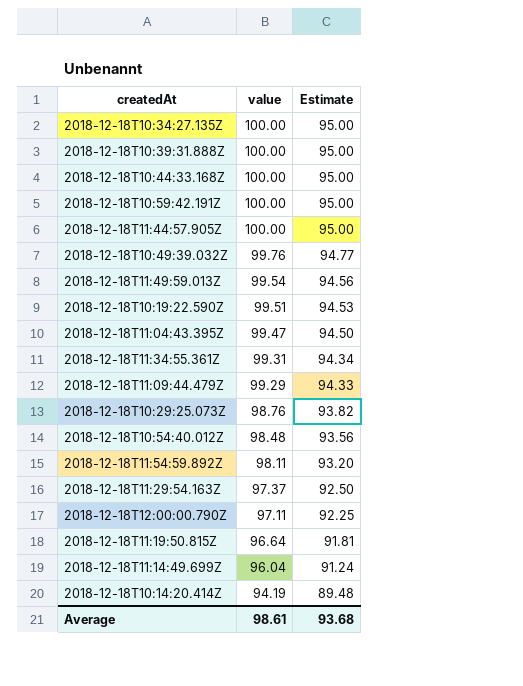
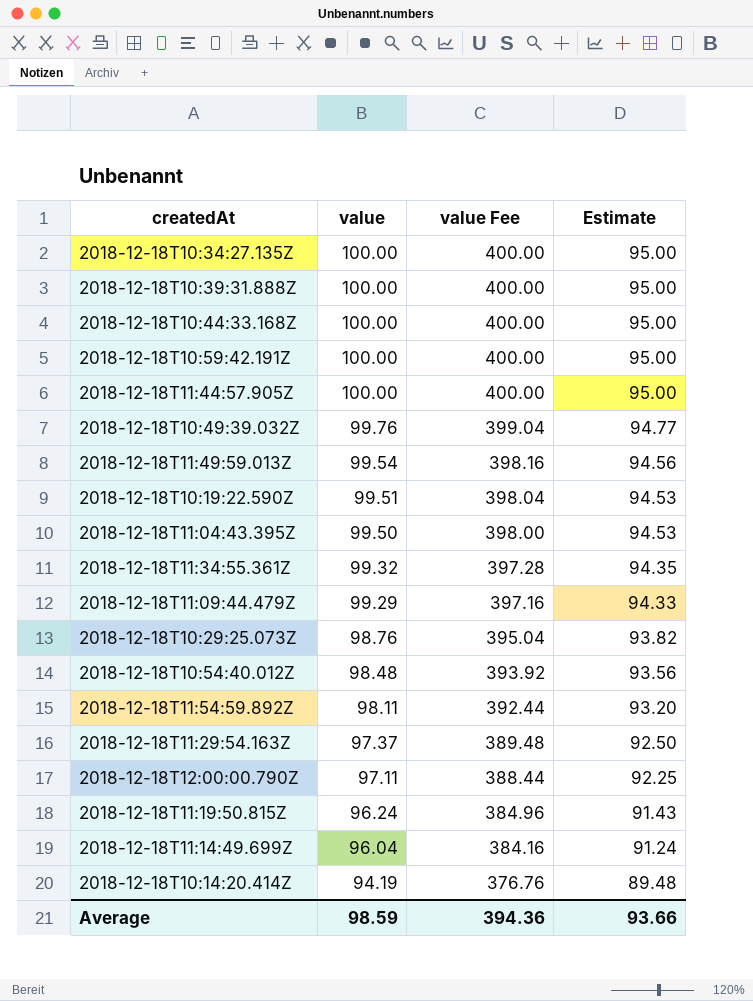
column value Fee | formula: none -> [value] * 4
2018-12-18T11:04:43.395Z | value: 99.47 -> 99.50
2018-12-18T11:04:43.395Z | Estimate: 94.50 -> 94.53
2018-12-18T11:34:55.361Z | value: 99.31 -> 99.32
2018-12-18T11:34:55.361Z | Estimate: 94.34 -> 94.35
2018-12-18T11:19:50.815Z | value: 96.64 -> 96.24
2018-12-18T11:19:50.815Z | Estimate: 91.81 -> 91.43
Average | value: 98.61 -> 98.59
Average | Estimate: 93.68 -> 93.66

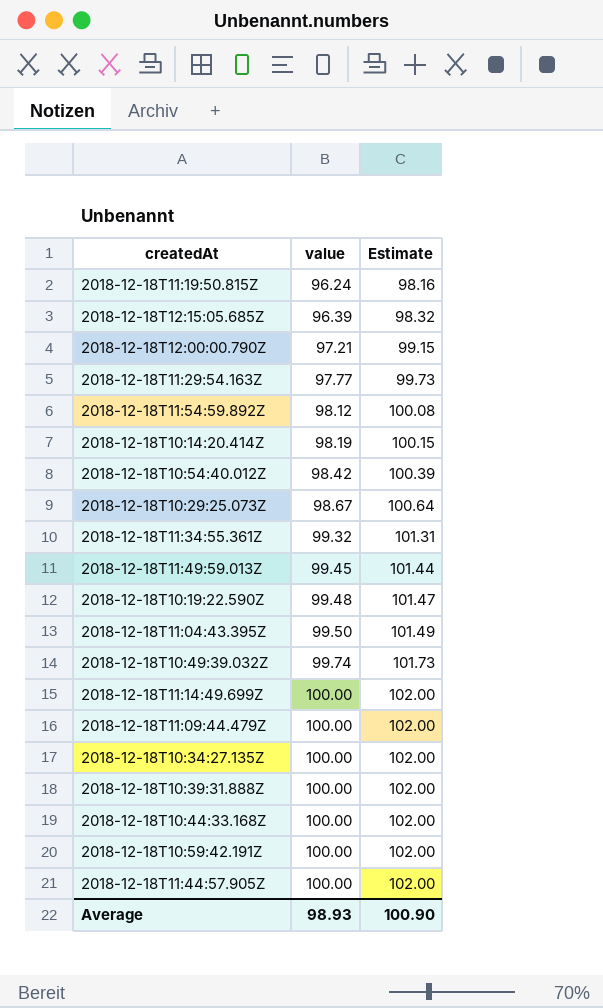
row order: value descending -> value ascending
column value Fee | formula: [value] * 4 -> none
column Estimate | formula: [value] * 0.95 -> [value] * 1.02
row 2018-12-18T12:15:05.685Z: none -> 96.39 | 98.32
2018-12-18T12:00:00.790Z | value: 97.11 -> 97.21
2018-12-18T11:29:54.163Z | value: 97.37 -> 97.77
2018-12-18T11:54:59.892Z | value: 98.11 -> 98.12
2018-12-18T10:14:20.414Z | value: 94.19 -> 98.19
2018-12-18T10:54:40.012Z | value: 98.48 -> 98.42
2018-12-18T10:29:25.073Z | value: 98.76 -> 98.67
2018-12-18T11:49:59.013Z | value: 99.54 -> 99.45
2018-12-18T10:19:22.590Z | value: 99.51 -> 99.48
2018-12-18T10:49:39.032Z | value: 99.76 -> 99.74
2018-12-18T11:14:49.699Z | value: 96.04 -> 100.00
2018-12-18T11:09:44.479Z | value: 99.29 -> 100.00
Average | value: 98.59 -> 98.93
Average | Estimate: 93.66 -> 100.90

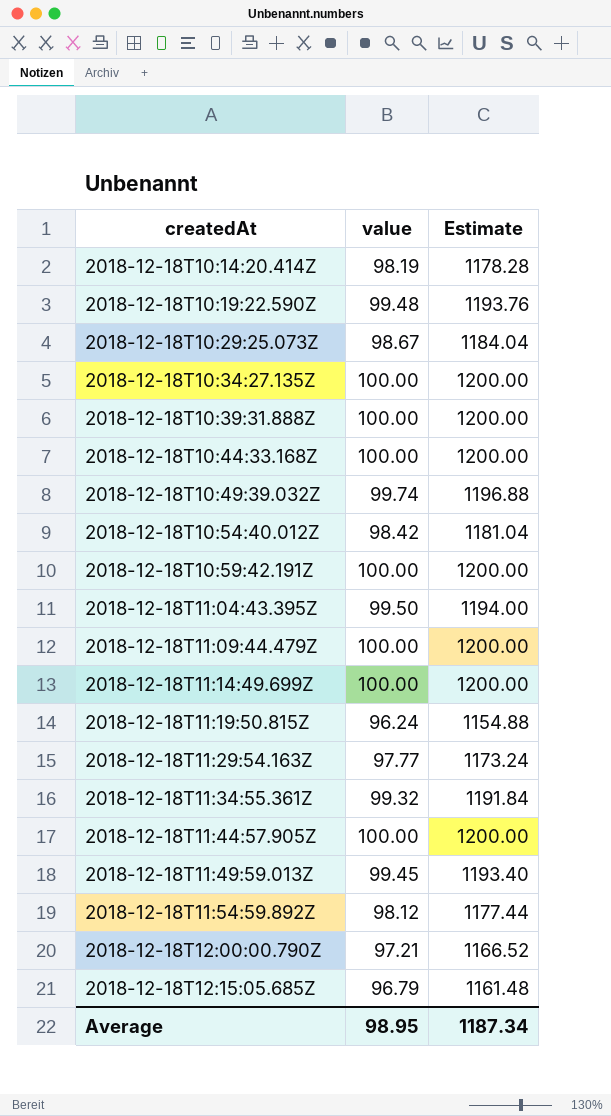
row order: value ascending -> createdAt ascending
column Estimate | formula: [value] * 1.02 -> [value] * 12
2018-12-18T12:15:05.685Z | value: 96.39 -> 96.79
Average | value: 98.93 -> 98.95
Average | Estimate: 100.90 -> 1187.34

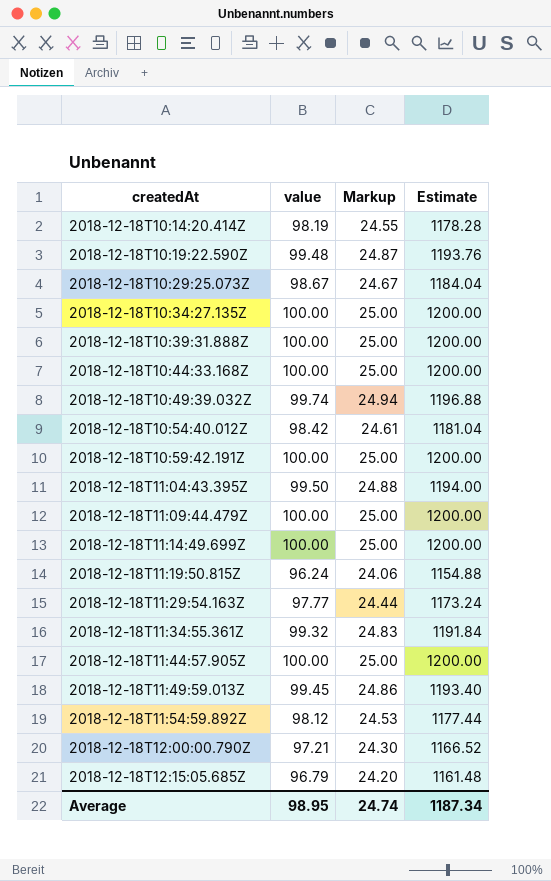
column Markup | formula: none -> [value] * 0.25

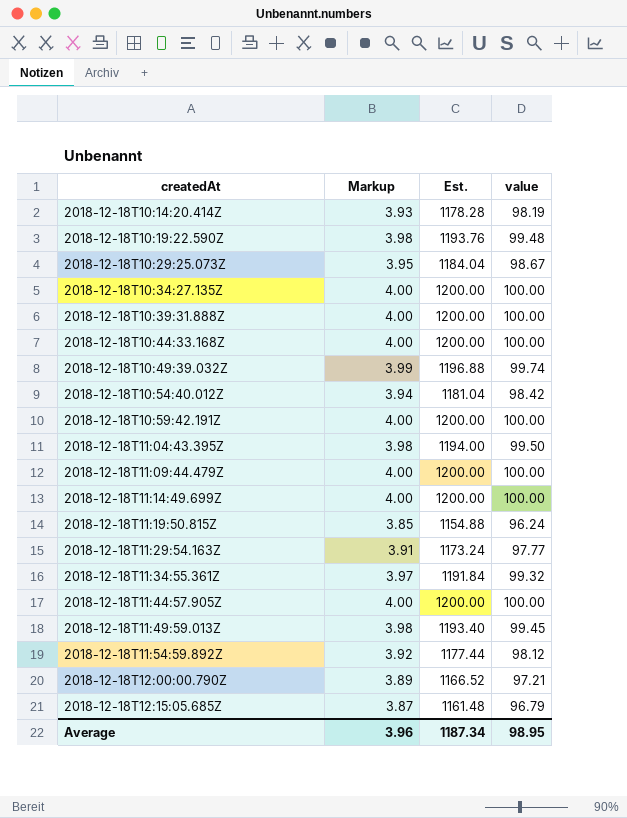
column Markup | formula: [value] * 0.25 -> [value] * 0.04
column name: Estimate -> Est.
column value | position: 2 -> 4
Average | Markup: 24.74 -> 3.96

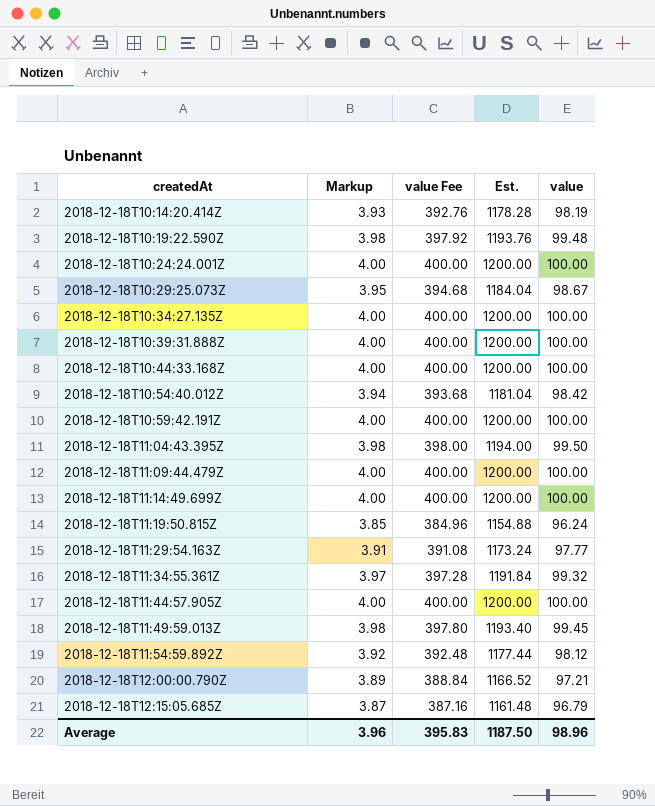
column value Fee | formula: none -> [value] * 4
row 2018-12-18T10:49:39.032Z: 3.99 | 1196.88 | 99.74 -> none
row 2018-12-18T10:24:24.001Z: none -> 4.00 | 400.00 | 1200.00 | 100.00
Average | Est.: 1187.34 -> 1187.50
Average | value: 98.95 -> 98.96

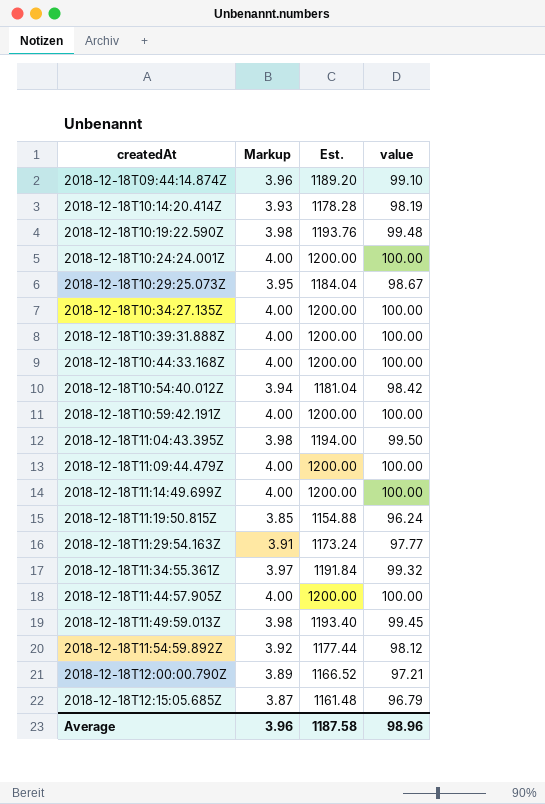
column value Fee | formula: [value] * 4 -> none
row 2018-12-18T09:44:14.874Z: none -> 3.96 | 1189.20 | 99.10
Average | Est.: 1187.50 -> 1187.58

